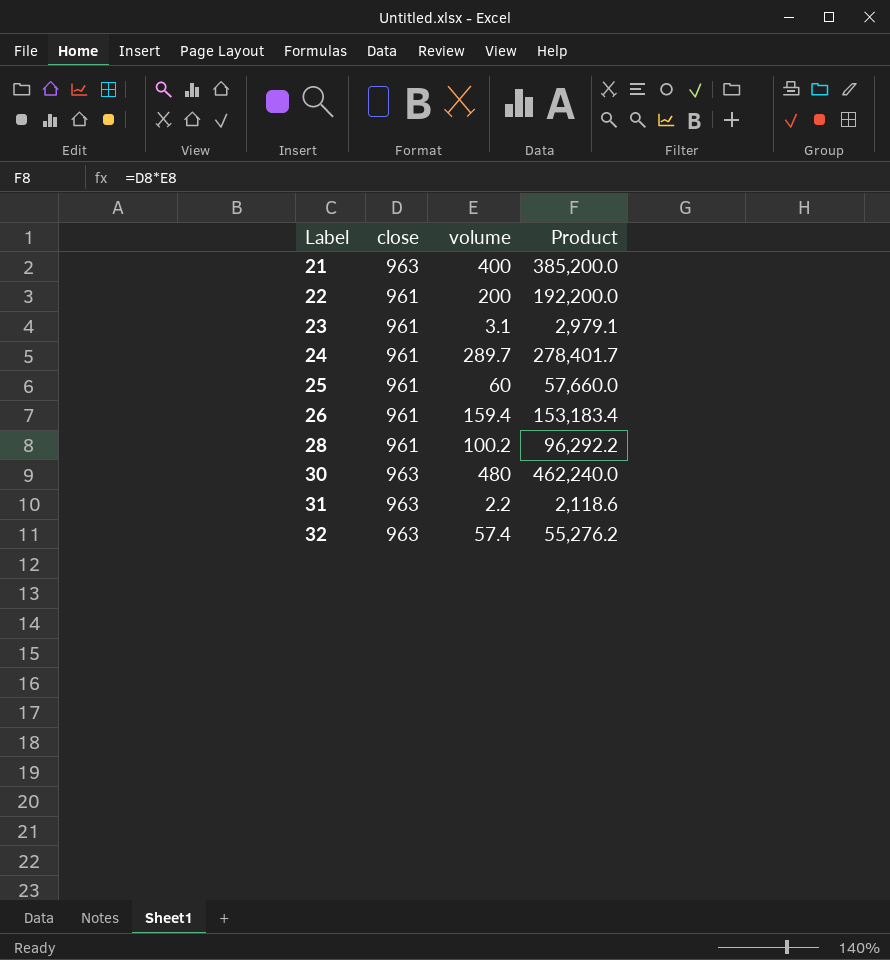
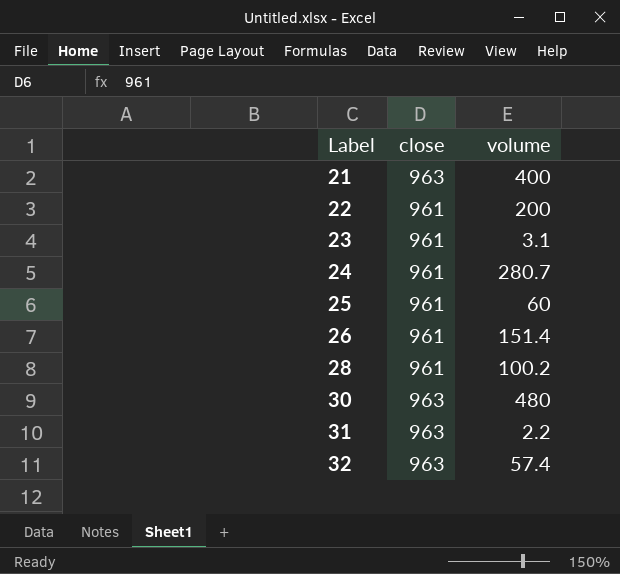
column Product | formula: [close] * [volume] -> none
24 | volume: 289.7 -> 280.7
26 | volume: 159.4 -> 151.4

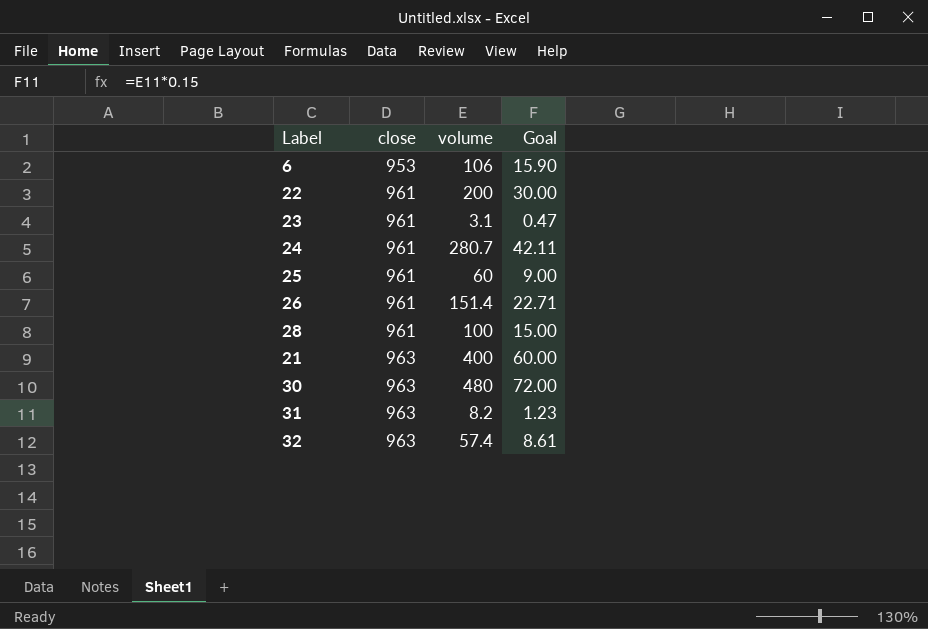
row order: Label ascending -> close ascending
column Goal | formula: none -> [volume] * 0.15
row 6: none -> 953 | 106 | 15.90
28 | volume: 100.2 -> 100
31 | volume: 2.2 -> 8.2

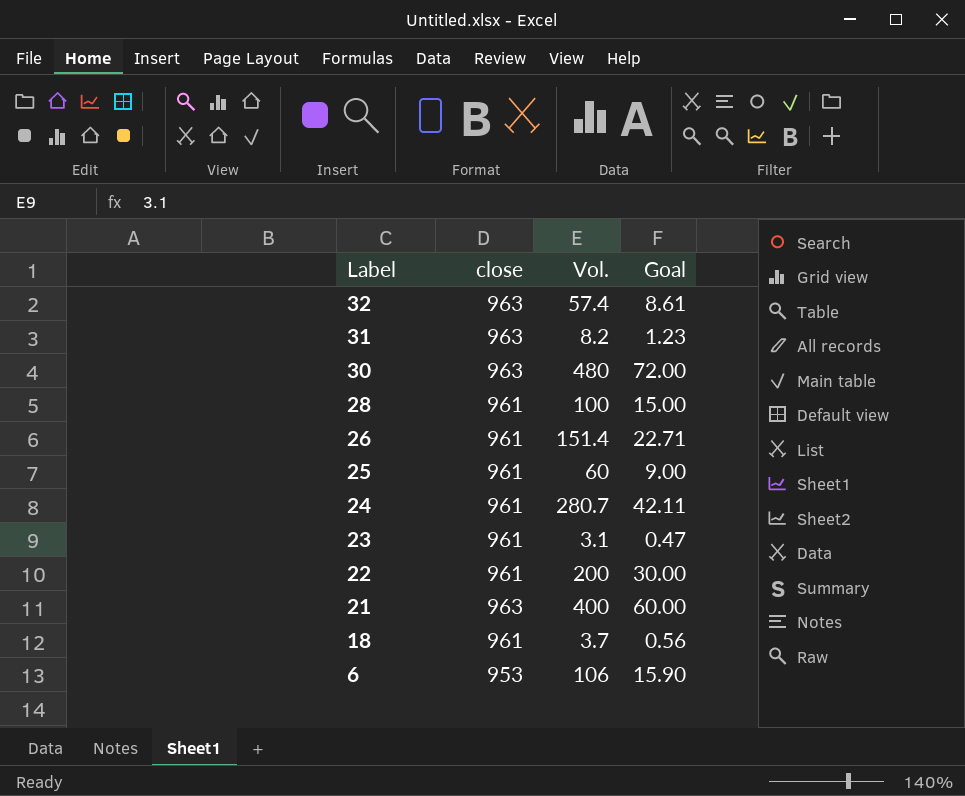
row order: close ascending -> Label descending
column name: volume -> Vol.
row 18: none -> 961 | 3.7 | 0.56

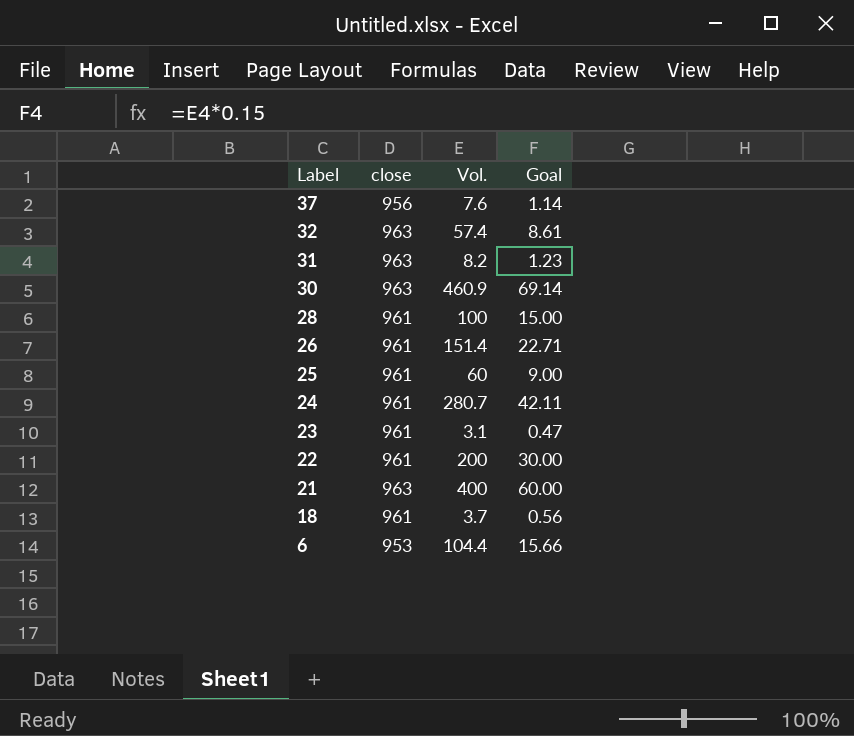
row 37: none -> 956 | 7.6 | 1.14
30 | Vol.: 480 -> 460.9
30 | Goal: 72.00 -> 69.14
6 | Vol.: 106 -> 104.4
6 | Goal: 15.90 -> 15.66

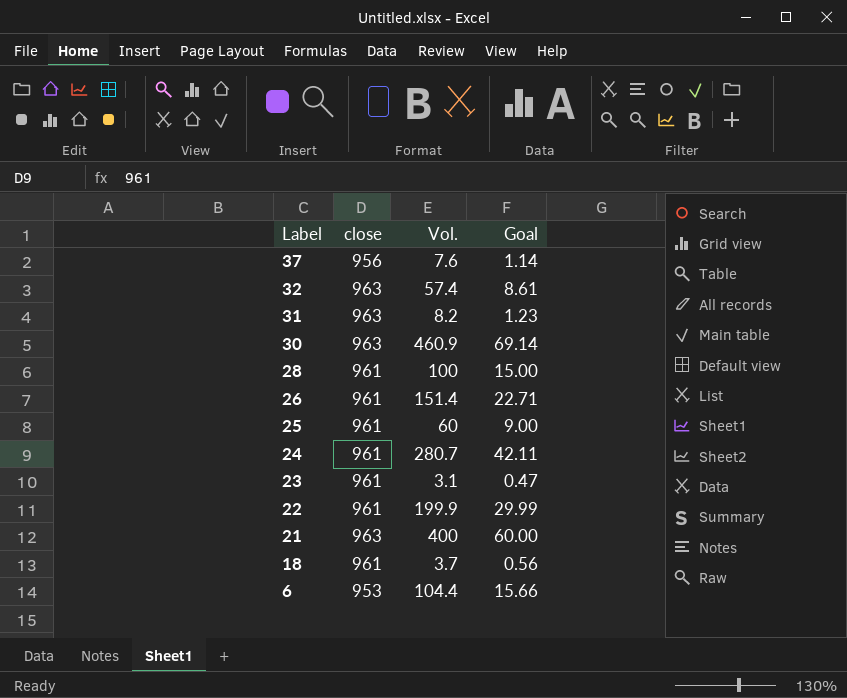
22 | Vol.: 200 -> 199.9
22 | Goal: 30.00 -> 29.99

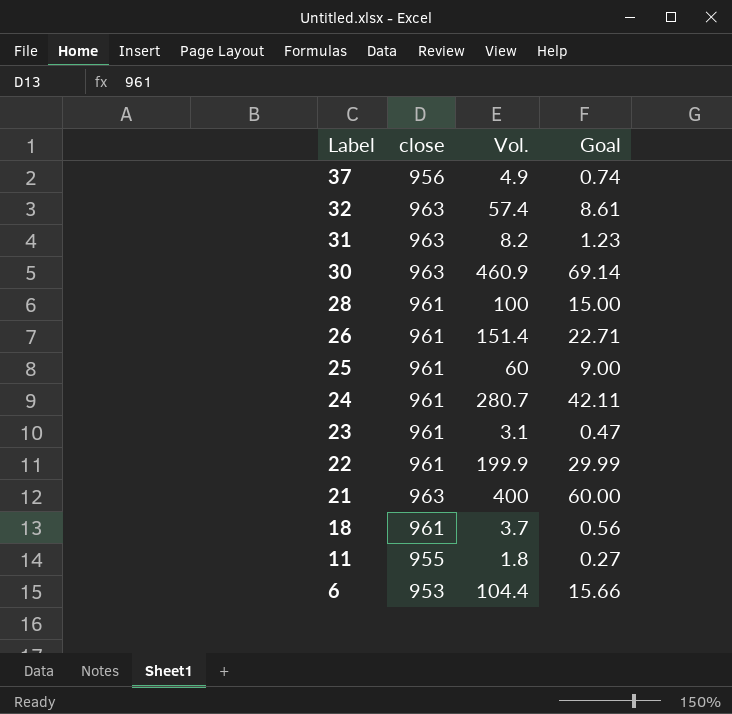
37 | Vol.: 7.6 -> 4.9
37 | Goal: 1.14 -> 0.74
row 11: none -> 955 | 1.8 | 0.27

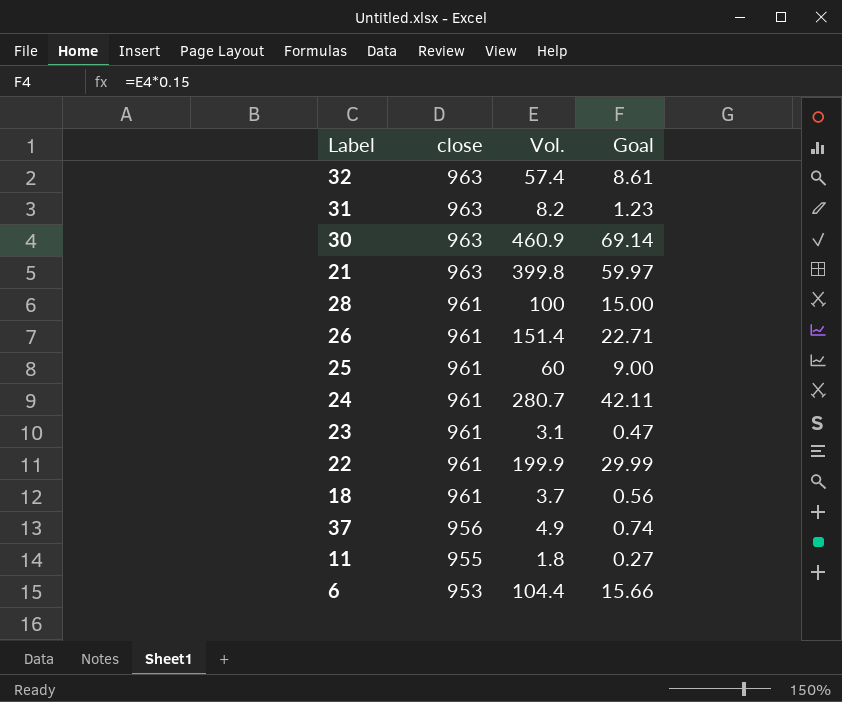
row order: Label descending -> close descending
21 | Vol.: 400 -> 399.8
21 | Goal: 60.00 -> 59.97

